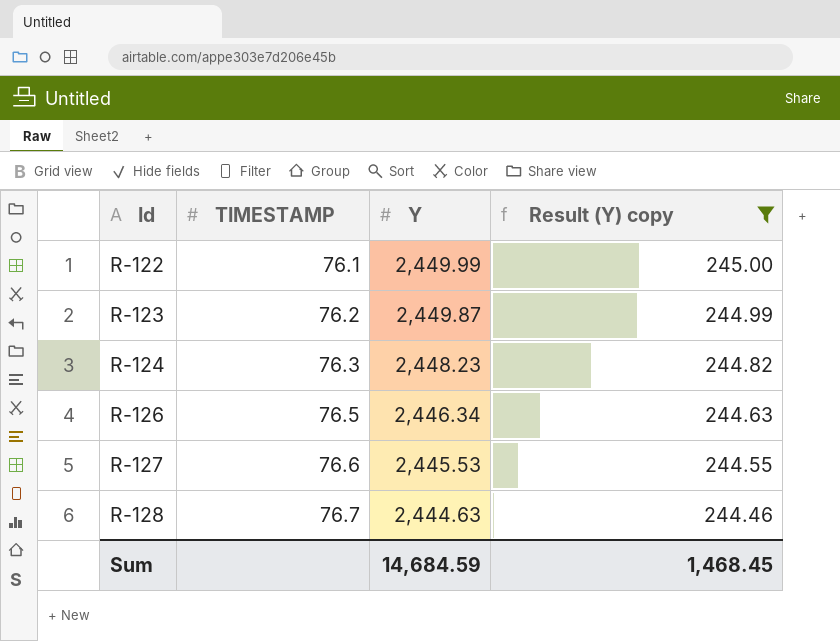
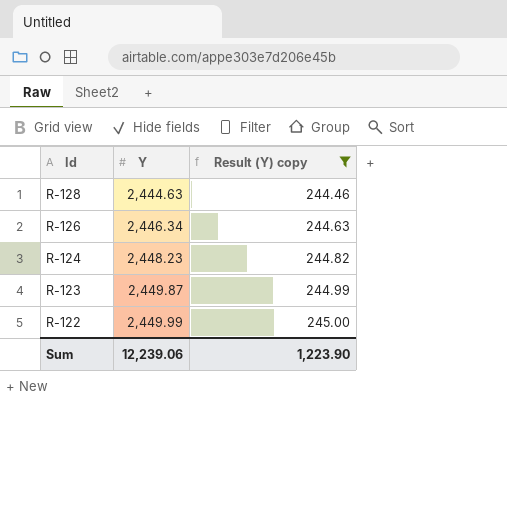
row order: Id ascending -> Id descending
column TIMESTAMP | position: 2 -> none
row R-127: 76.6 | 2,445.53 | 244.55 -> none
Sum | Y: 14,684.59 -> 12,239.06
Sum | Result (Y) copy: 1,468.45 -> 1,223.90

